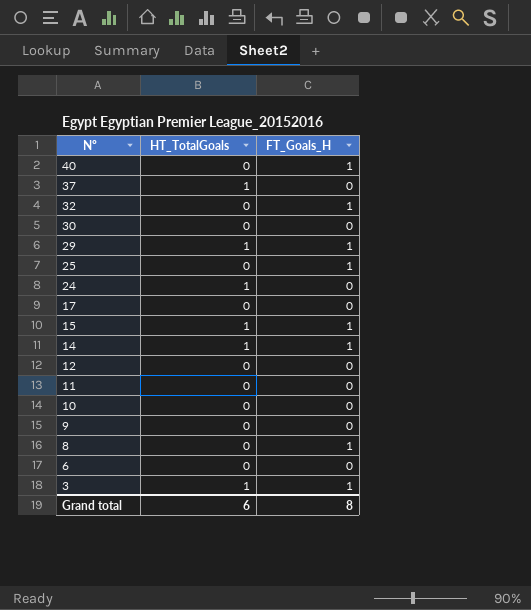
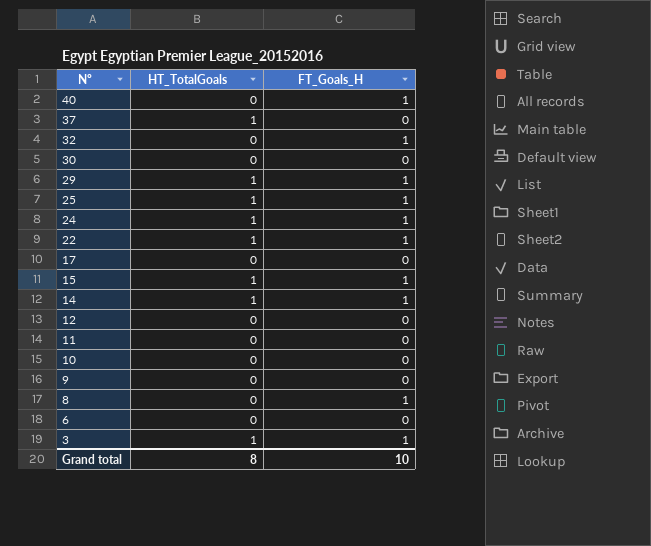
25 | HT_TotalGoals: 0 -> 1
24 | FT_Goals_H: 0 -> 1
row 22: none -> 1 | 1
Grand total | HT_TotalGoals: 6 -> 8
Grand total | FT_Goals_H: 8 -> 10

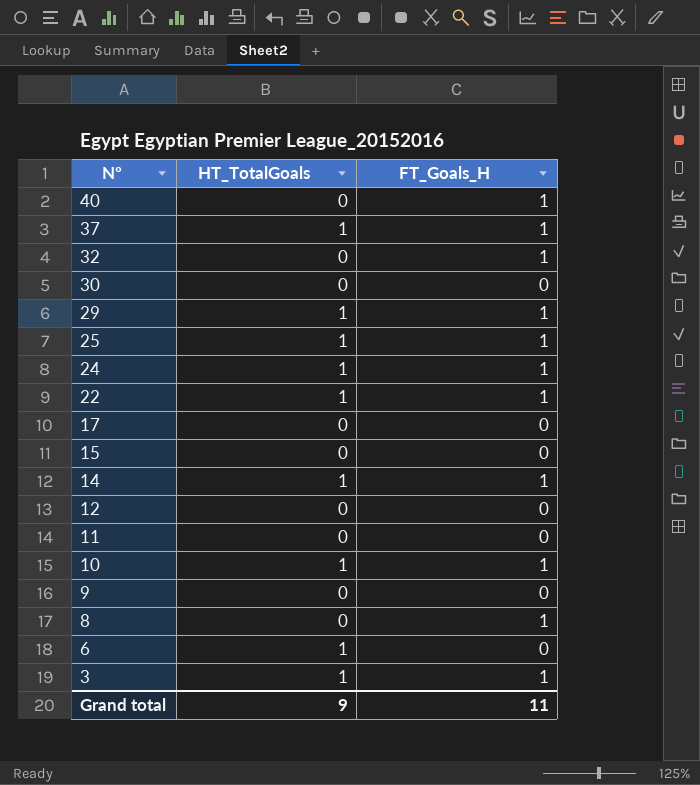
37 | FT_Goals_H: 0 -> 1
15 | HT_TotalGoals: 1 -> 0
15 | FT_Goals_H: 1 -> 0
10 | HT_TotalGoals: 0 -> 1
10 | FT_Goals_H: 0 -> 1
6 | HT_TotalGoals: 0 -> 1
Grand total | HT_TotalGoals: 8 -> 9
Grand total | FT_Goals_H: 10 -> 11

